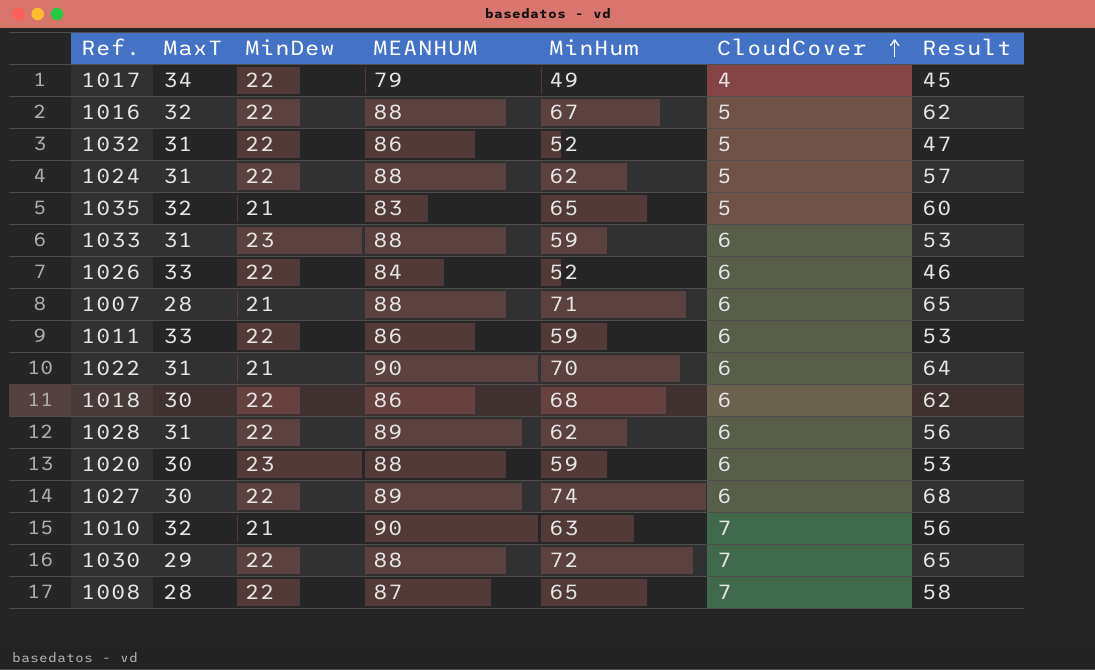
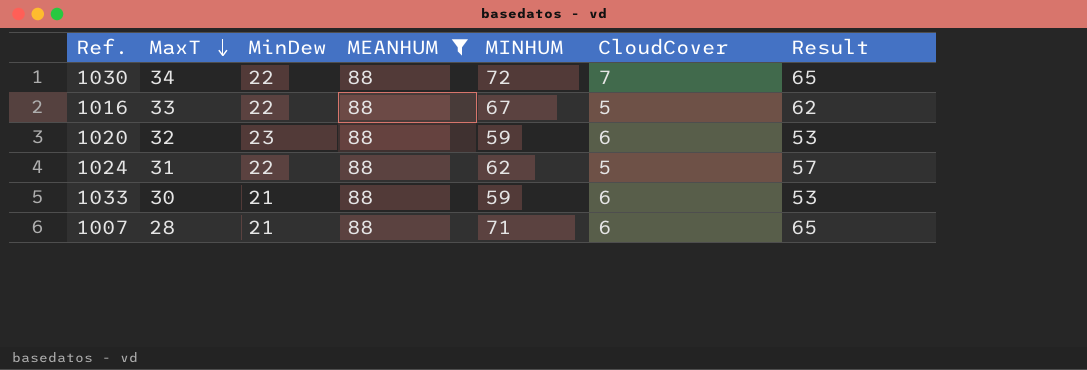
filter: none -> MEANHUM = 88
row order: CloudCover ascending -> MaxT descending
column name: MinHum -> MINHUM
1030 | MaxT: 29 -> 34
1016 | MaxT: 32 -> 33
1020 | MaxT: 30 -> 32
1033 | MaxT: 31 -> 30
1033 | MinDew: 23 -> 21

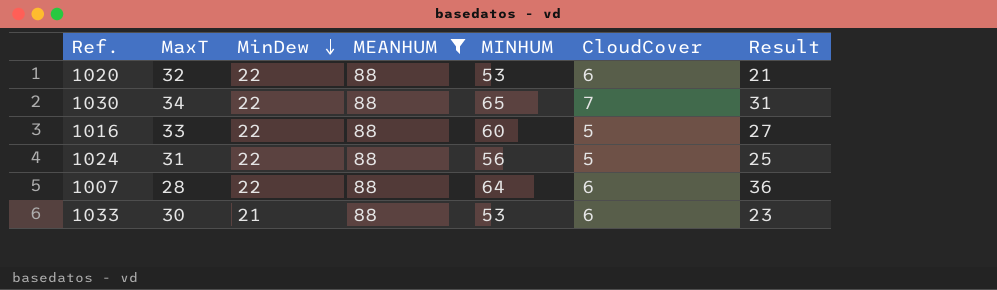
row order: MaxT descending -> MinDew descending
column Result | formula: [MINHUM] - [CloudCover] -> [MINHUM] - [MaxT]
1020 | MinDew: 23 -> 22
1020 | MINHUM: 59 -> 53
1030 | MINHUM: 72 -> 65
1016 | MINHUM: 67 -> 60
1024 | MINHUM: 62 -> 56
1007 | MinDew: 21 -> 22
1007 | MINHUM: 71 -> 64
1033 | MINHUM: 59 -> 53

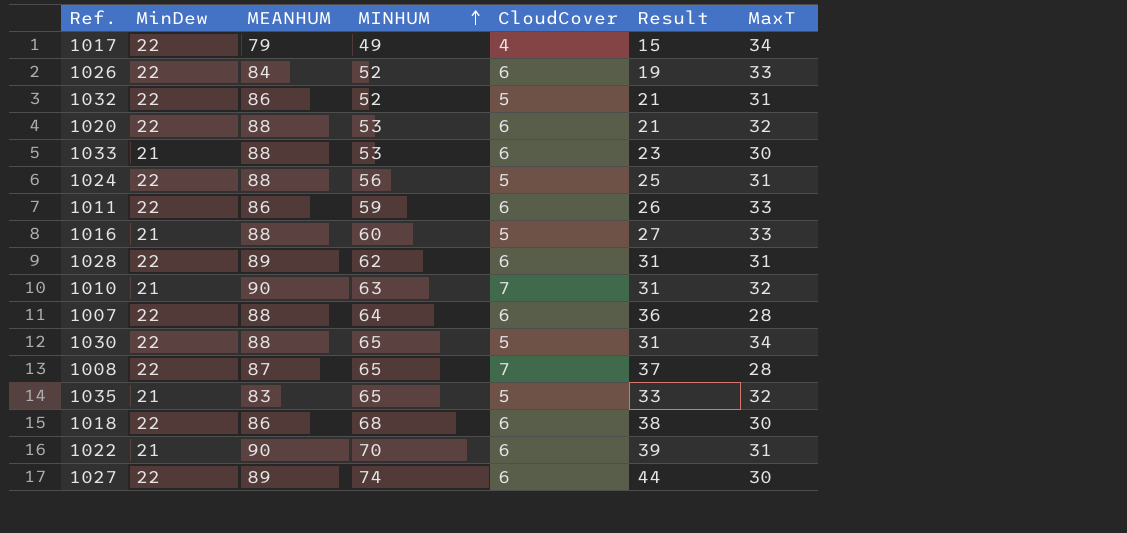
filter: MEANHUM = 88 -> none
row order: MinDew descending -> MINHUM ascending
column MaxT | position: 2 -> 7
1016 | MinDew: 22 -> 21
1030 | CloudCover: 7 -> 5

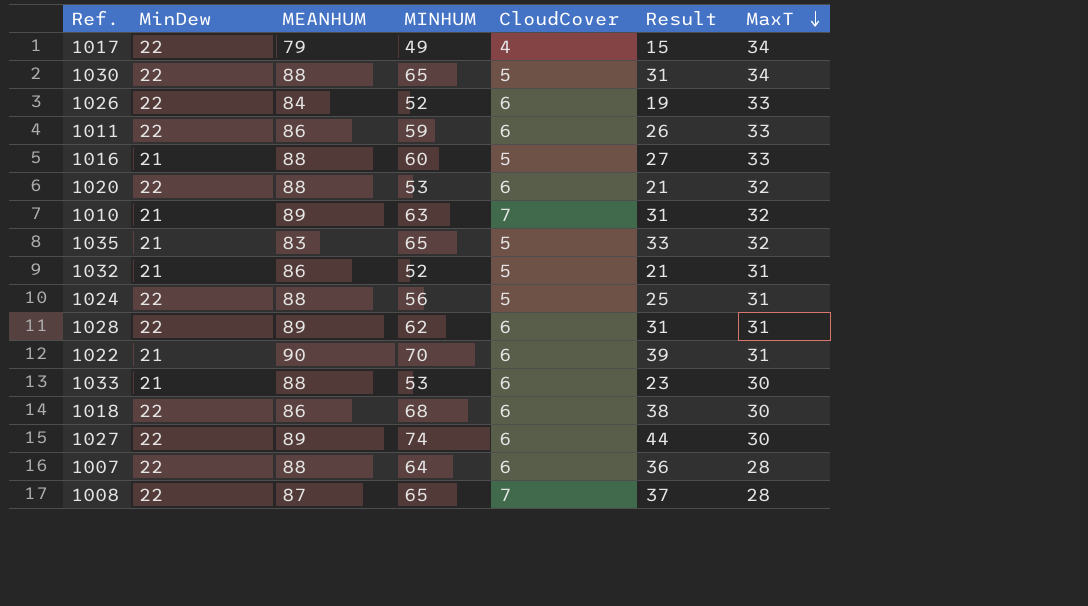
row order: MINHUM ascending -> MaxT descending
1010 | MEANHUM: 90 -> 89
1032 | MinDew: 22 -> 21

